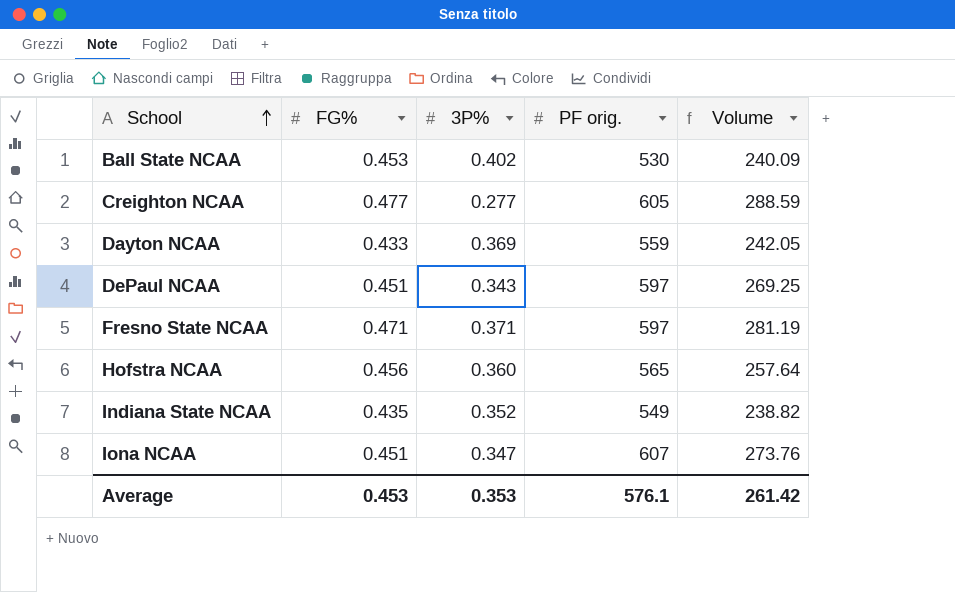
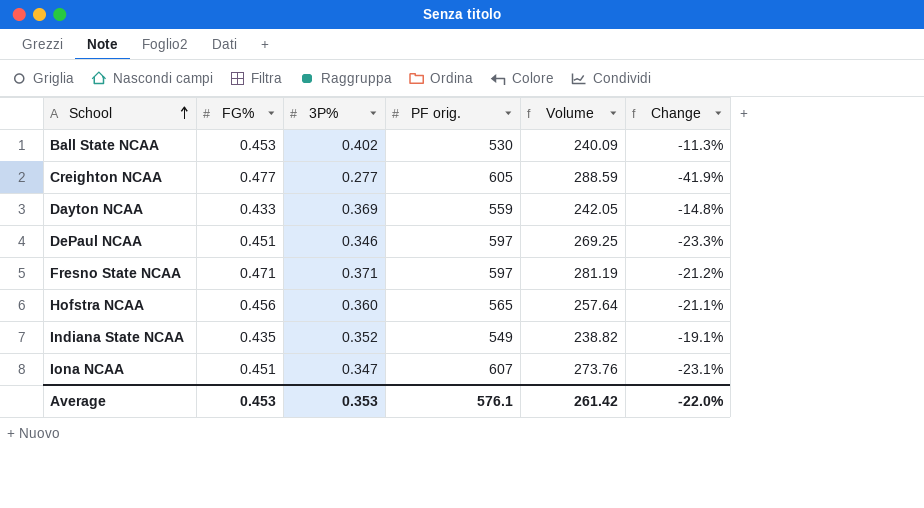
column Change | formula: none -> ([3P%] - [FG%]) / [FG%]
DePaul NCAA | 3P%: 0.343 -> 0.346

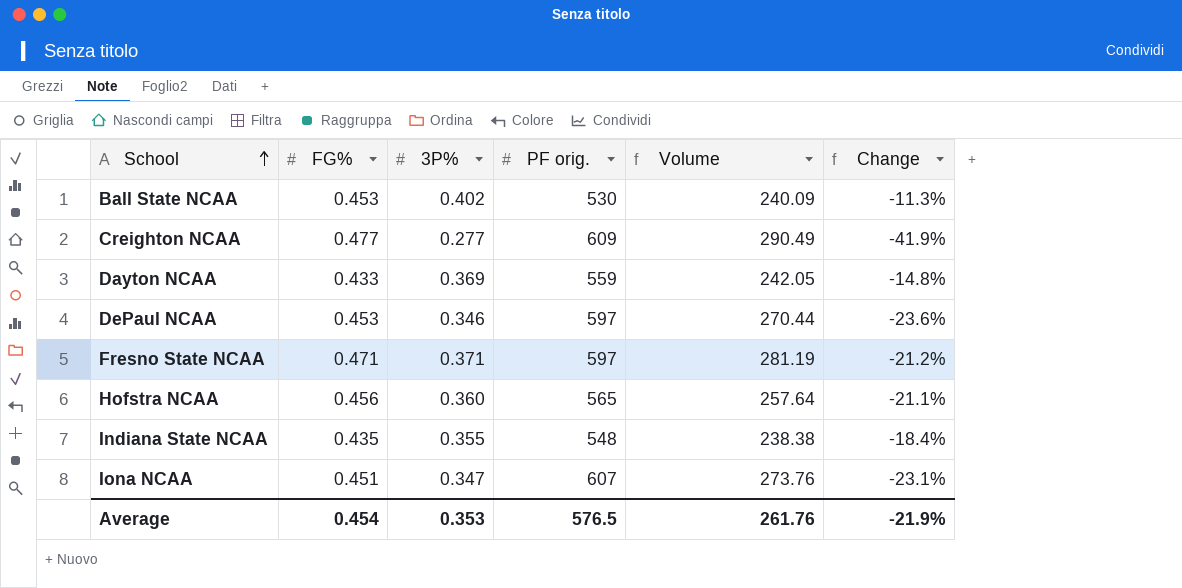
Creighton NCAA | PF orig.: 605 -> 609
Creighton NCAA | Volume: 288.59 -> 290.49
DePaul NCAA | FG%: 0.451 -> 0.453
DePaul NCAA | Volume: 269.25 -> 270.44
DePaul NCAA | Change: -23.3% -> -23.6%
Indiana State NCAA | 3P%: 0.352 -> 0.355
Indiana State NCAA | PF orig.: 549 -> 548
Indiana State NCAA | Volume: 238.82 -> 238.38
Indiana State NCAA | Change: -19.1% -> -18.4%
Average | FG%: 0.453 -> 0.454
Average | PF orig.: 576.1 -> 576.5
Average | Volume: 261.42 -> 261.76
Average | Change: -22.0% -> -21.9%

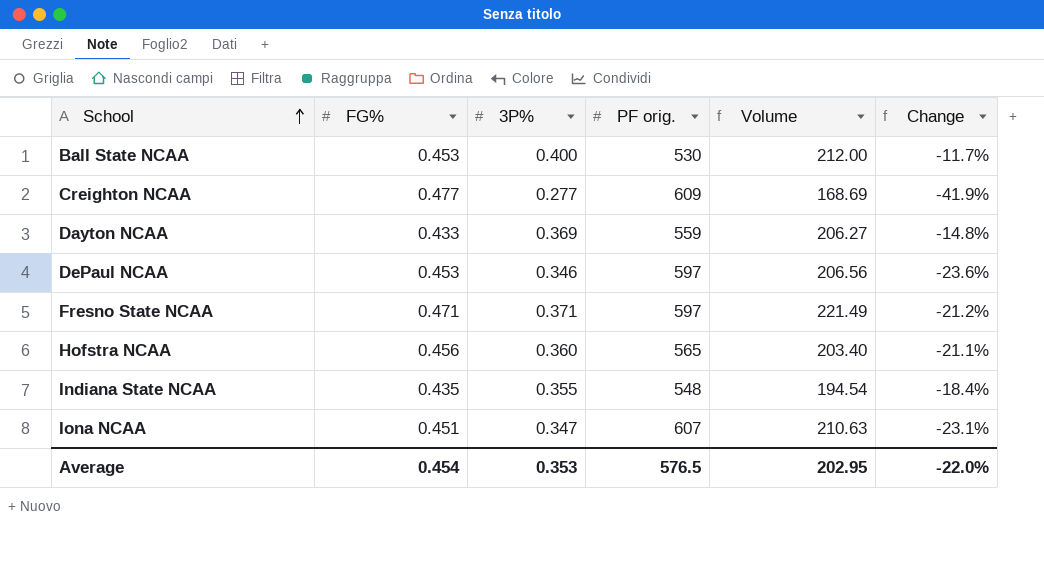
column Volume | formula: [FG%] * [PF orig.] -> [3P%] * [PF orig.]
Ball State NCAA | 3P%: 0.402 -> 0.400
Ball State NCAA | Change: -11.3% -> -11.7%
Average | Volume: 261.76 -> 202.95
Average | Change: -21.9% -> -22.0%

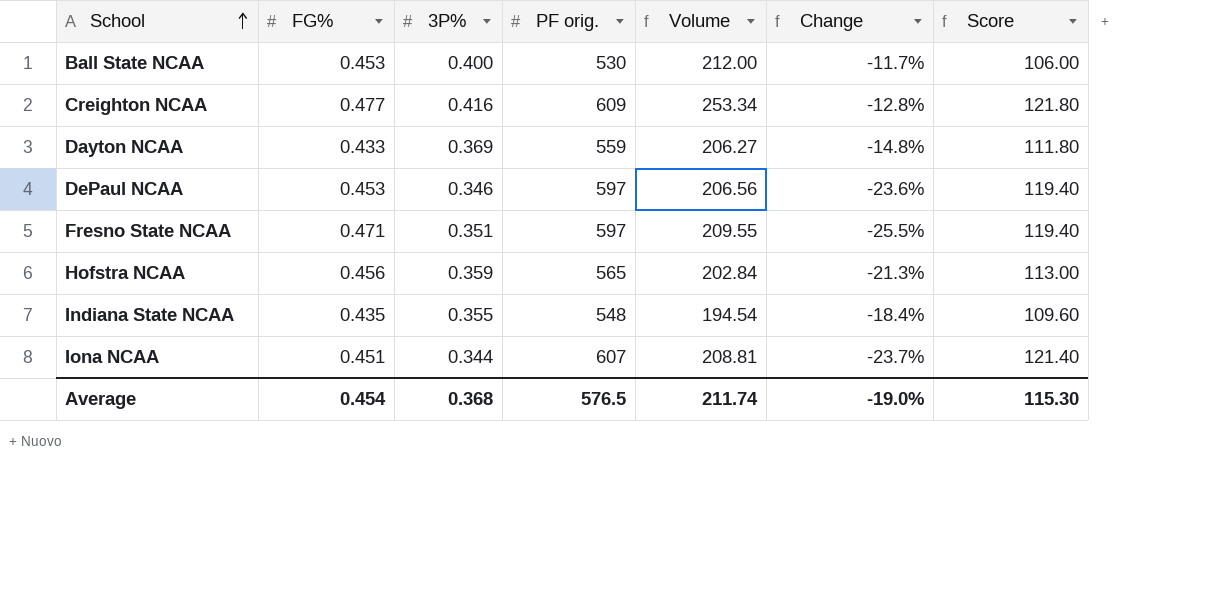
column Score | formula: none -> [PF orig.] * 0.2
Creighton NCAA | 3P%: 0.277 -> 0.416
Creighton NCAA | Volume: 168.69 -> 253.34
Creighton NCAA | Change: -41.9% -> -12.8%
Fresno State NCAA | 3P%: 0.371 -> 0.351
Fresno State NCAA | Volume: 221.49 -> 209.55
Fresno State NCAA | Change: -21.2% -> -25.5%
Hofstra NCAA | 3P%: 0.360 -> 0.359
Hofstra NCAA | Volume: 203.40 -> 202.84
Hofstra NCAA | Change: -21.1% -> -21.3%
Iona NCAA | 3P%: 0.347 -> 0.344
Iona NCAA | Volume: 210.63 -> 208.81
Iona NCAA | Change: -23.1% -> -23.7%
Average | 3P%: 0.353 -> 0.368
Average | Volume: 202.95 -> 211.74
Average | Change: -22.0% -> -19.0%

